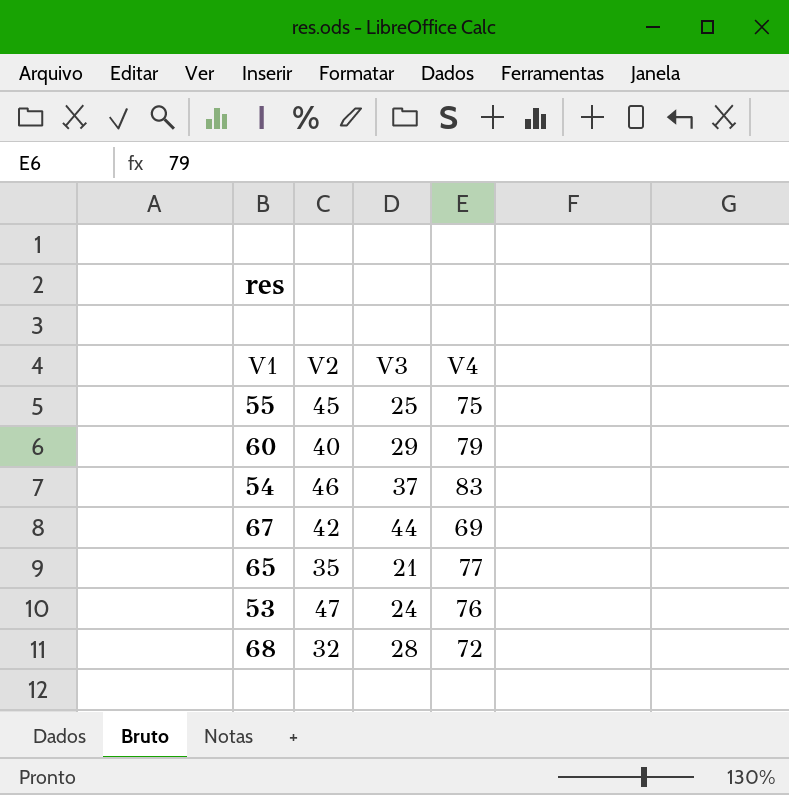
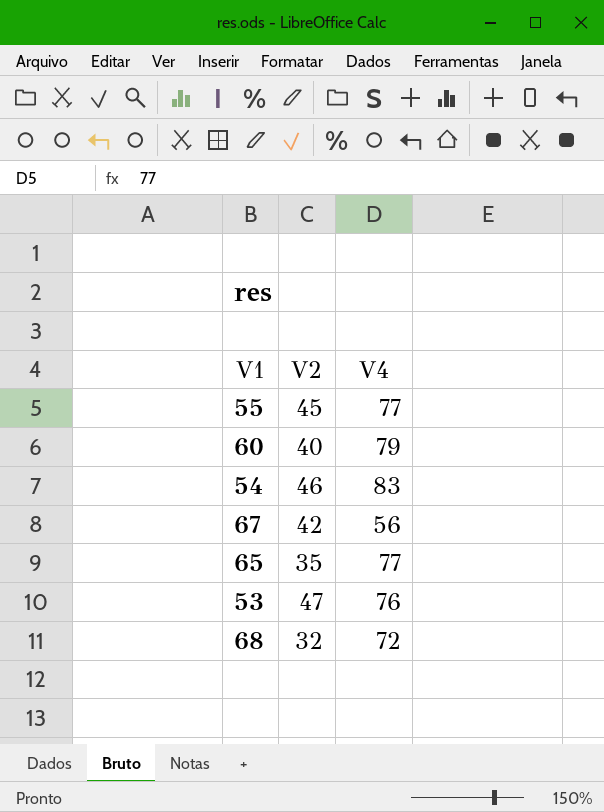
column V3 | position: 3 -> none
55 | V4: 75 -> 77
67 | V4: 69 -> 56

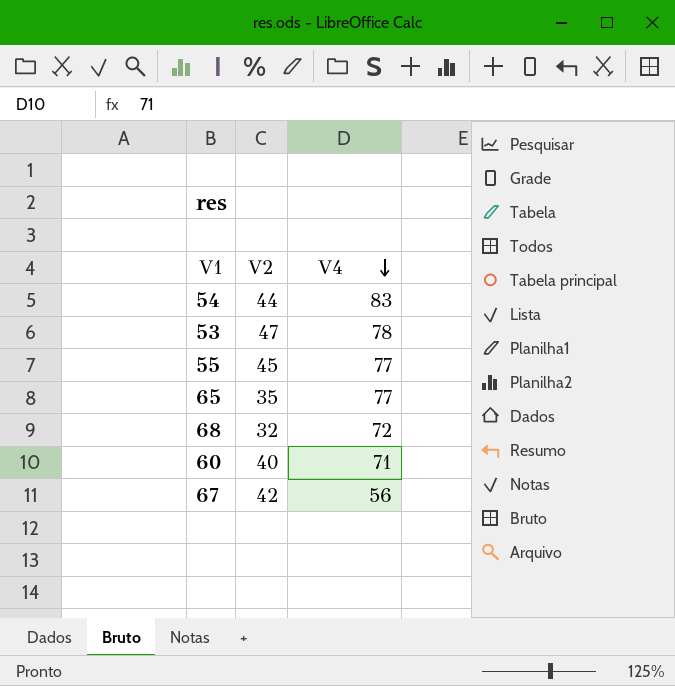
row order: none -> V4 descending
54 | V2: 46 -> 44
53 | V4: 76 -> 78
60 | V4: 79 -> 71

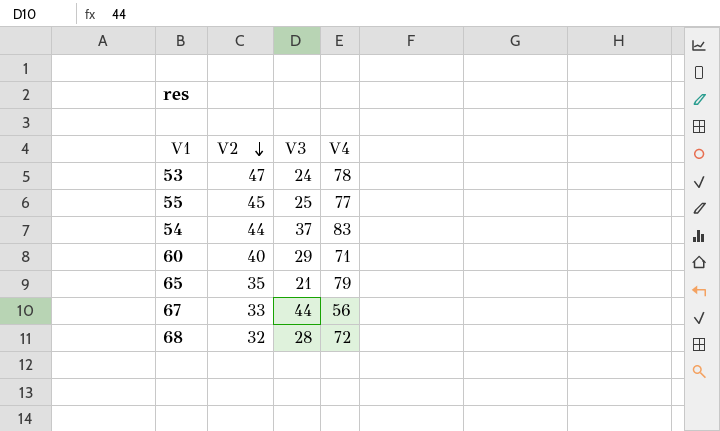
row order: V4 descending -> V2 descending
column V3 | position: none -> 3
65 | V4: 77 -> 79
67 | V2: 42 -> 33

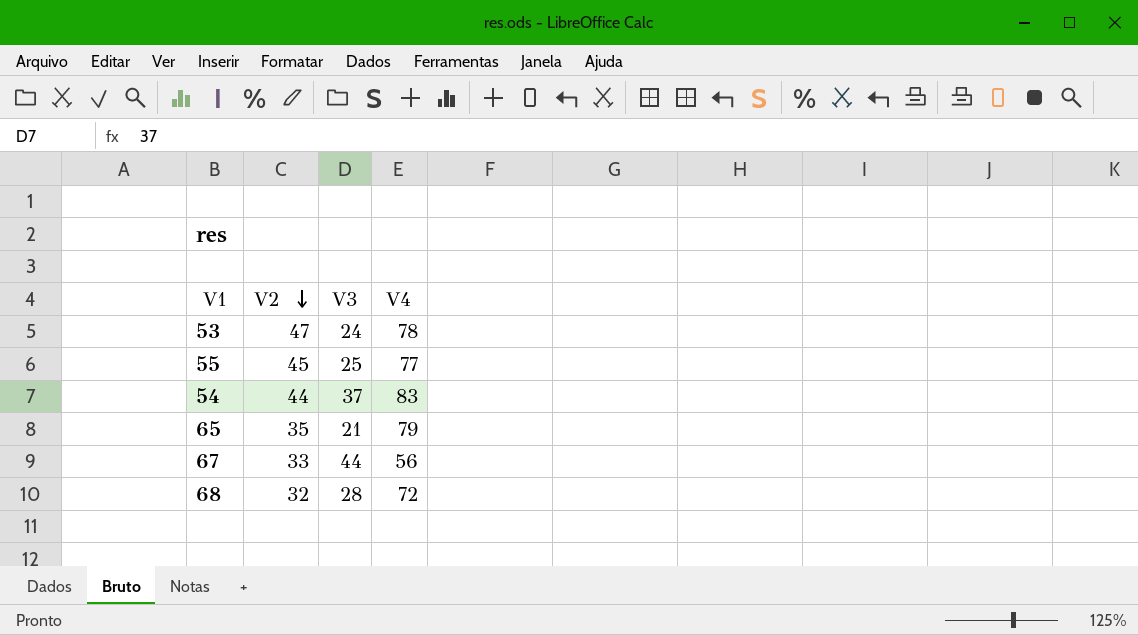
row 60: 40 | 29 | 71 -> none

